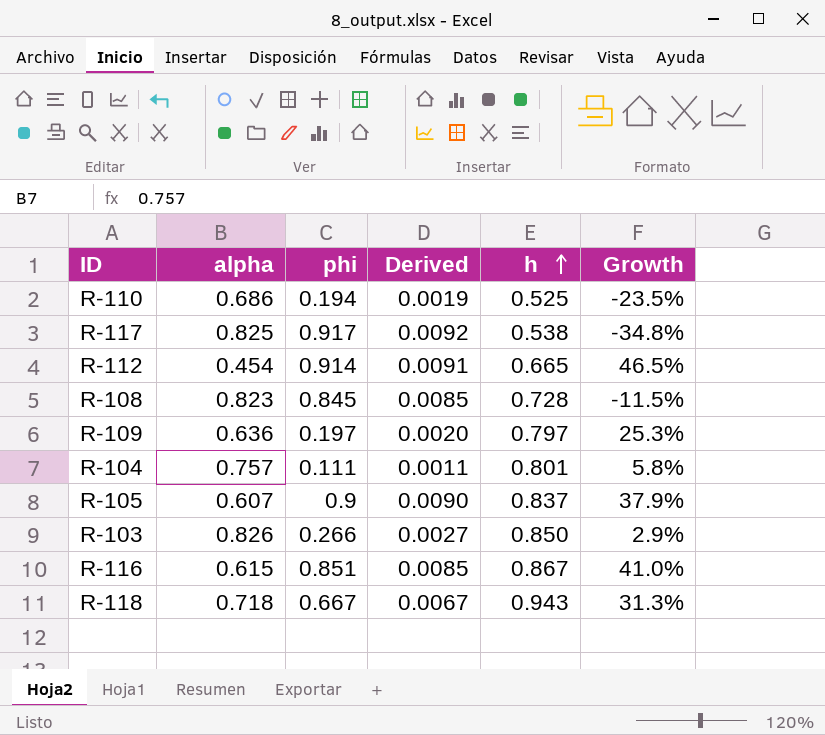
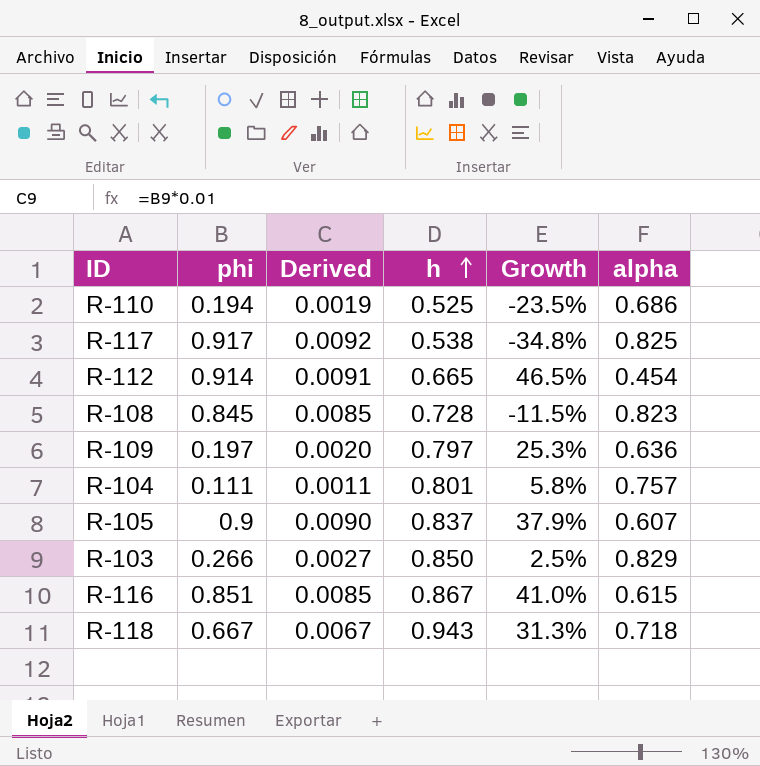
column alpha | position: 2 -> 6
R-103 | Growth: 2.9% -> 2.5%
R-103 | alpha: 0.826 -> 0.829

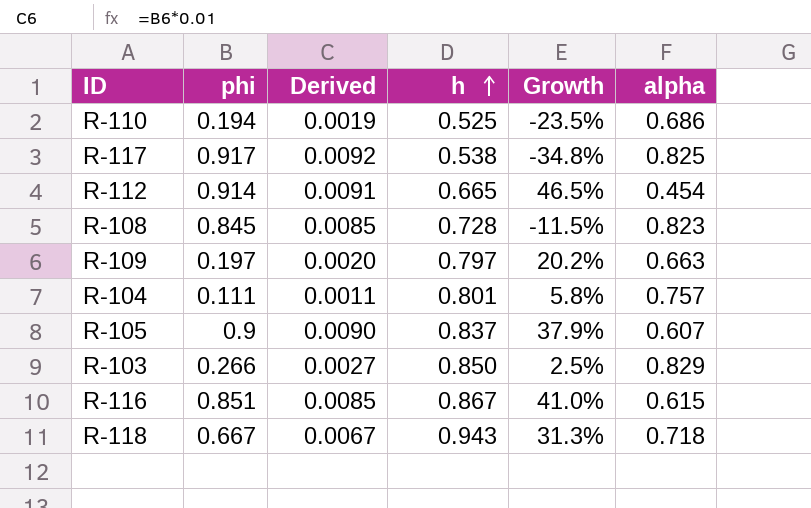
R-109 | Growth: 25.3% -> 20.2%
R-109 | alpha: 0.636 -> 0.663

